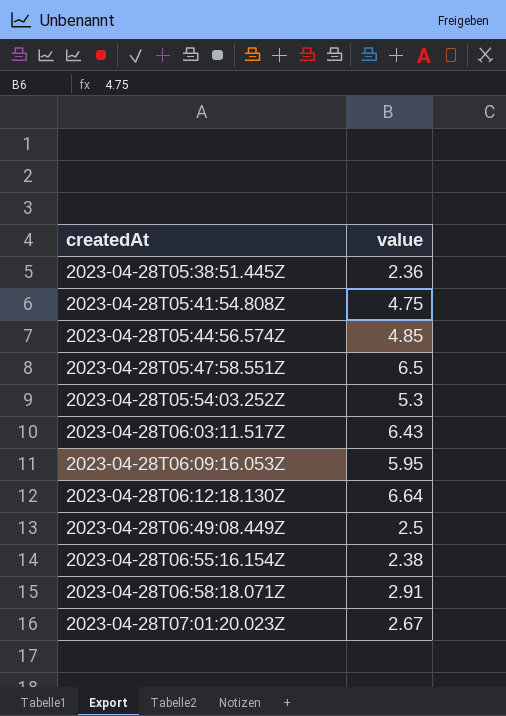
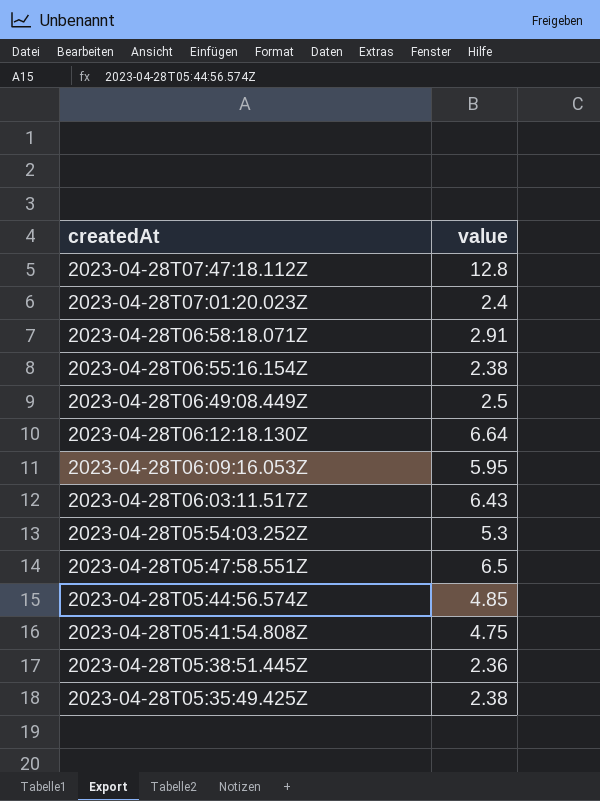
row order: createdAt ascending -> createdAt descending
row 2023-04-28T07:47:18.112Z: none -> 12.8
2023-04-28T07:01:20.023Z | value: 2.67 -> 2.4
row 2023-04-28T05:35:49.425Z: none -> 2.38

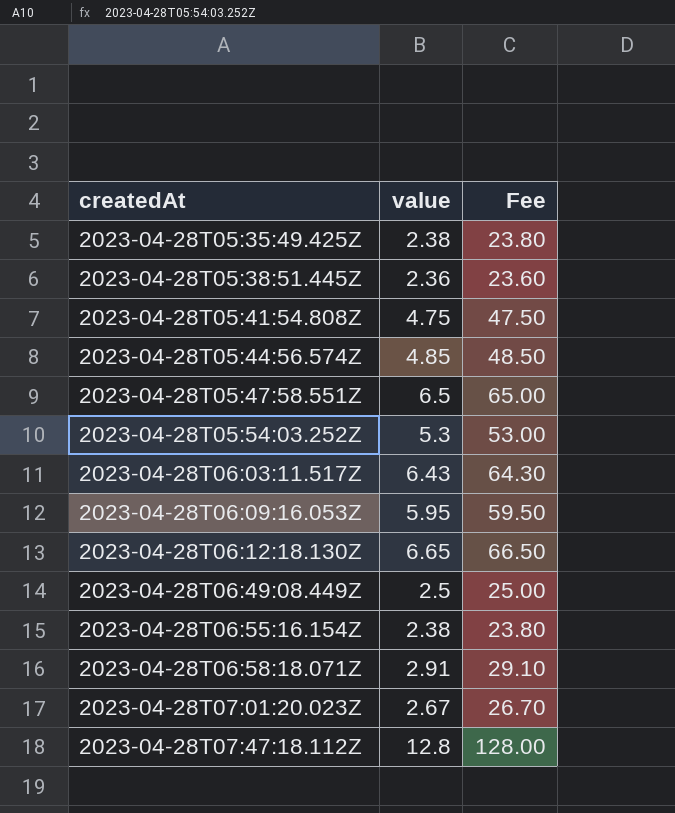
row order: createdAt descending -> createdAt ascending
column Fee | formula: none -> [value] * 10
2023-04-28T06:12:18.130Z | value: 6.64 -> 6.65
2023-04-28T07:01:20.023Z | value: 2.4 -> 2.67

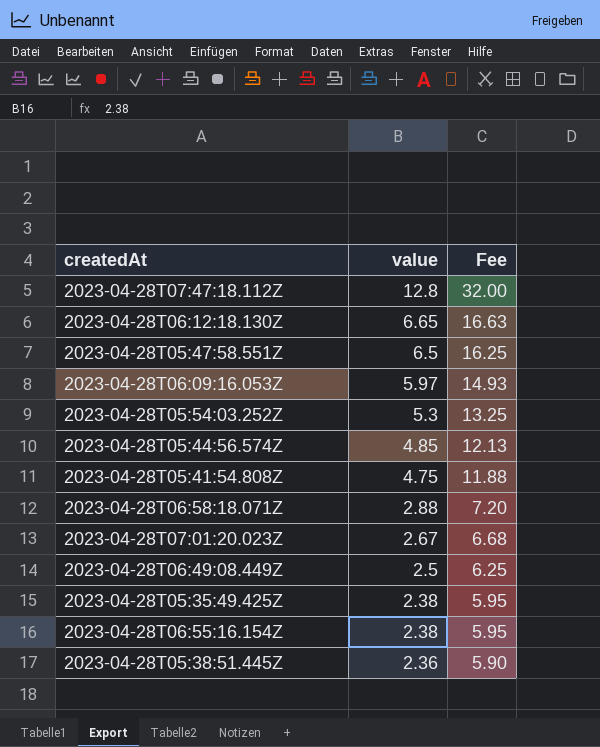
row order: createdAt ascending -> value descending
column Fee | formula: [value] * 10 -> [value] * 2.5
row 2023-04-28T06:03:11.517Z: 6.43 | 64.30 -> none
2023-04-28T06:09:16.053Z | value: 5.95 -> 5.97
2023-04-28T06:58:18.071Z | value: 2.91 -> 2.88

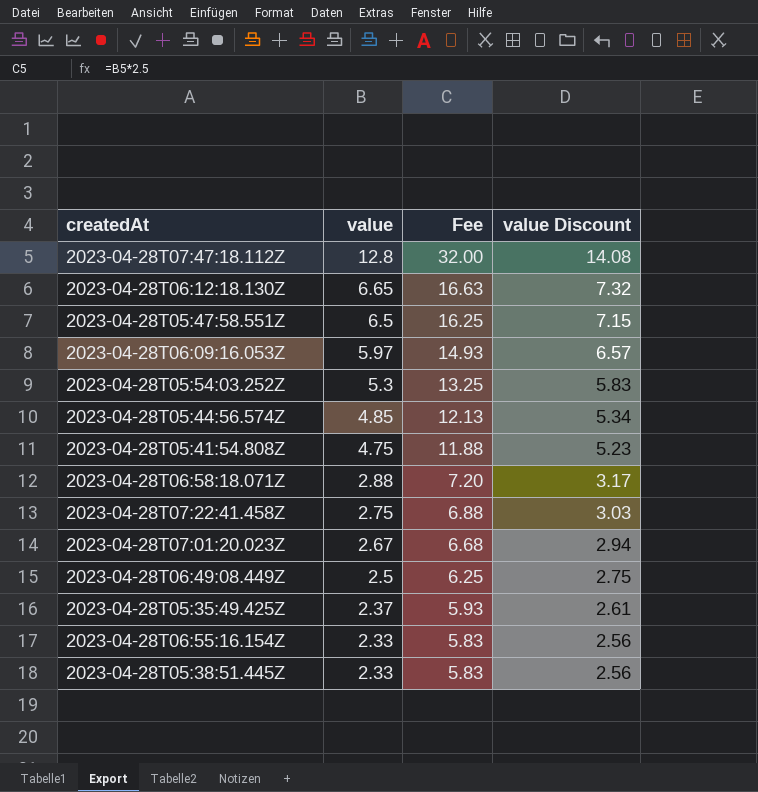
column value Discount | formula: none -> [value] * 1.1
row 2023-04-28T07:22:41.458Z: none -> 2.75 | 6.88 | 3.03
2023-04-28T05:35:49.425Z | value: 2.38 -> 2.37
2023-04-28T05:35:49.425Z | Fee: 5.95 -> 5.93
2023-04-28T06:55:16.154Z | value: 2.38 -> 2.33
2023-04-28T06:55:16.154Z | Fee: 5.95 -> 5.83
2023-04-28T05:38:51.445Z | value: 2.36 -> 2.33
2023-04-28T05:38:51.445Z | Fee: 5.90 -> 5.83

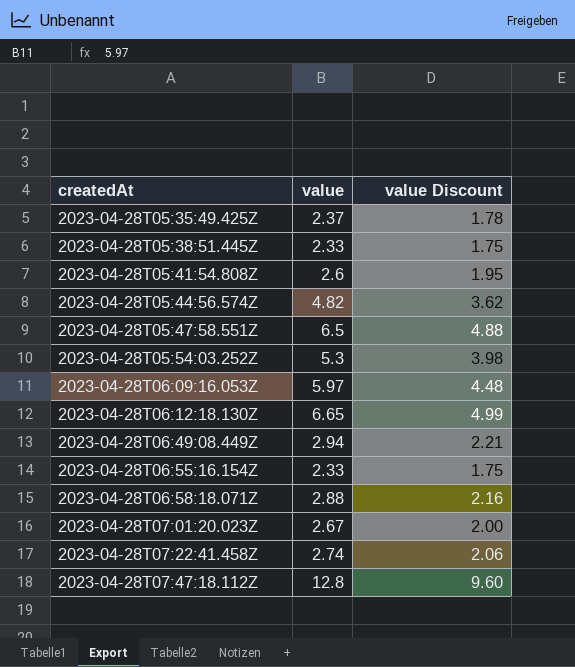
row order: value descending -> createdAt ascending
column Fee | formula: [value] * 2.5 -> none
column value Discount | formula: [value] * 1.1 -> [value] * 0.75
2023-04-28T05:41:54.808Z | value: 4.75 -> 2.6
2023-04-28T05:44:56.574Z | value: 4.85 -> 4.82
2023-04-28T06:49:08.449Z | value: 2.5 -> 2.94
2023-04-28T07:22:41.458Z | value: 2.75 -> 2.74

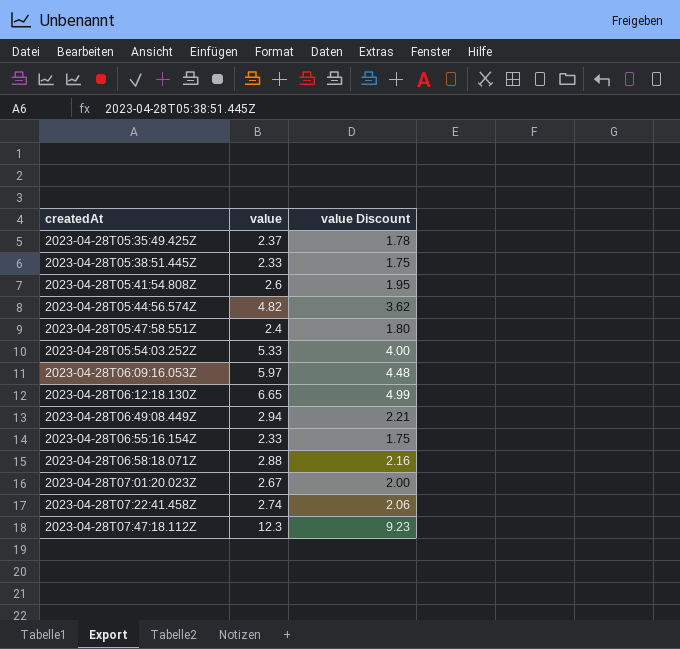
2023-04-28T05:47:58.551Z | value: 6.5 -> 2.4
2023-04-28T05:47:58.551Z | value Discount: 4.88 -> 1.80
2023-04-28T05:54:03.252Z | value: 5.3 -> 5.33
2023-04-28T05:54:03.252Z | value Discount: 3.98 -> 4.00
2023-04-28T07:47:18.112Z | value: 12.8 -> 12.3
2023-04-28T07:47:18.112Z | value Discount: 9.60 -> 9.23

